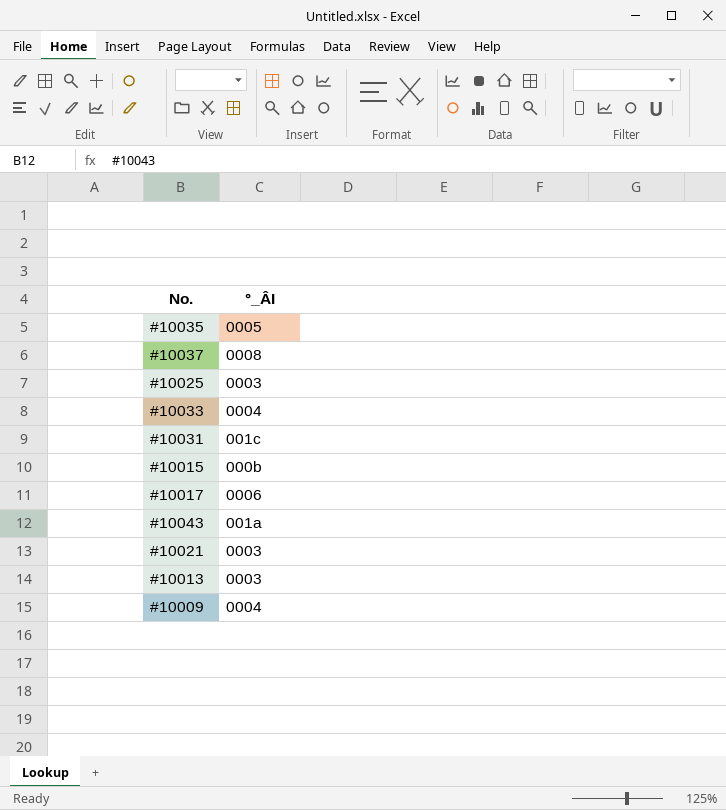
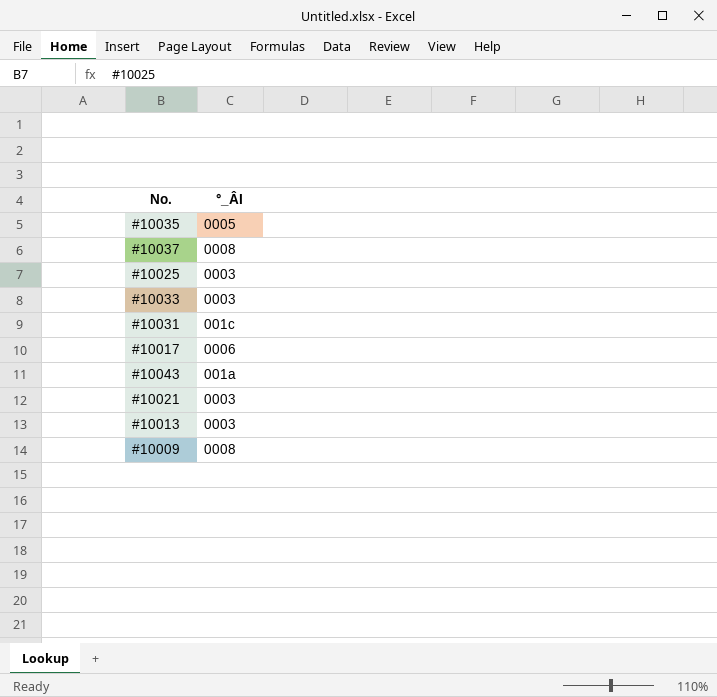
row #10015: 000b -> none
#10033 | °_ÂI: 0004 -> 0003
#10009 | °_ÂI: 0004 -> 0008

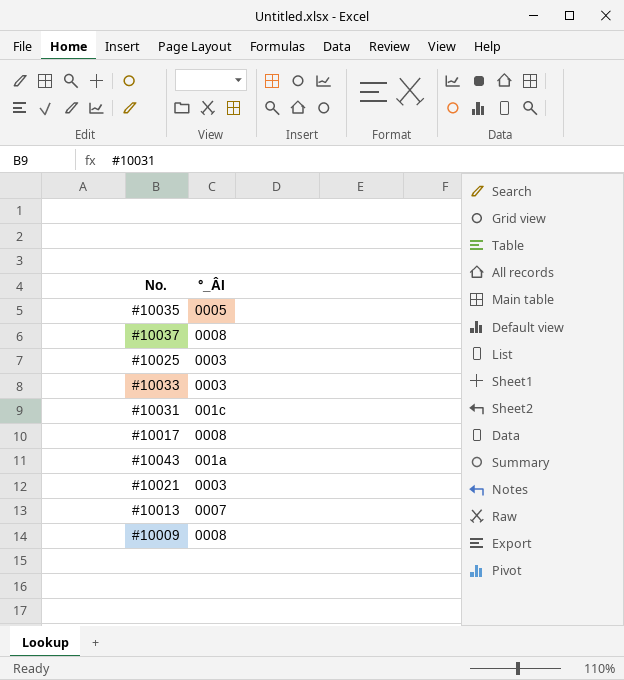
#10017 | °_ÂI: 0006 -> 0008
#10013 | °_ÂI: 0003 -> 0007

